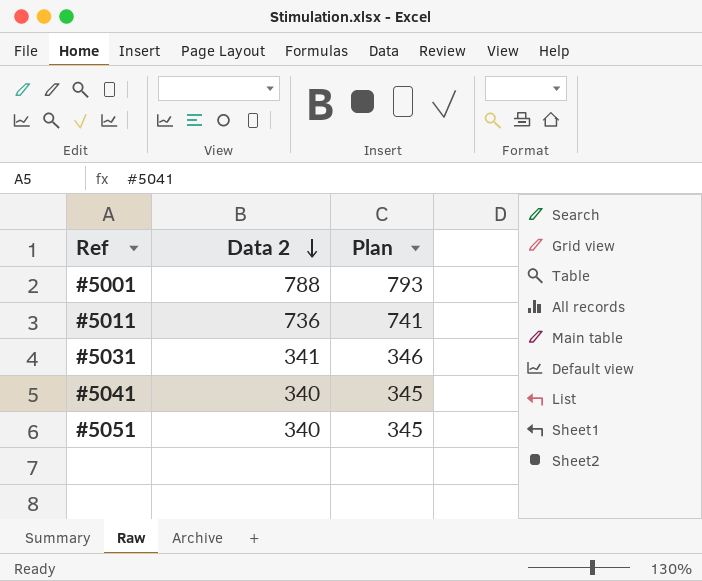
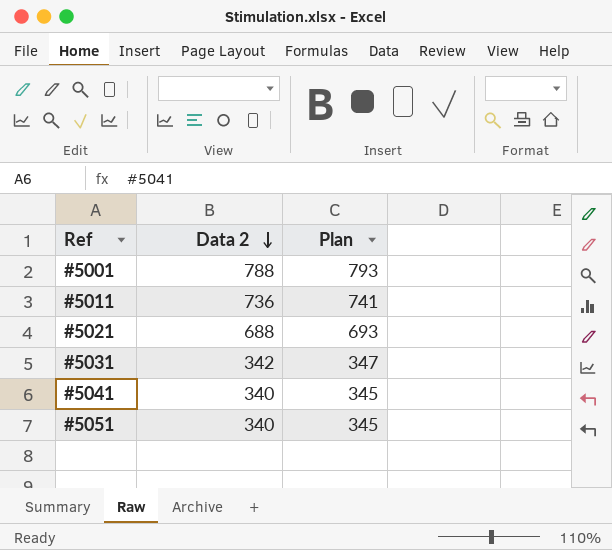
row #5021: none -> 688 | 693
#5031 | Data 2: 341 -> 342
#5031 | Plan: 346 -> 347

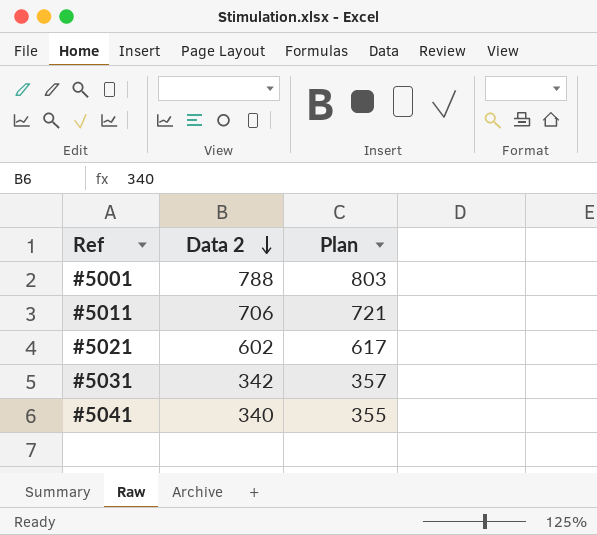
column Plan | formula: [Data 2] + 5 -> [Data 2] + 15
row #5051: 340 | 345 -> none
#5011 | Data 2: 736 -> 706
#5021 | Data 2: 688 -> 602

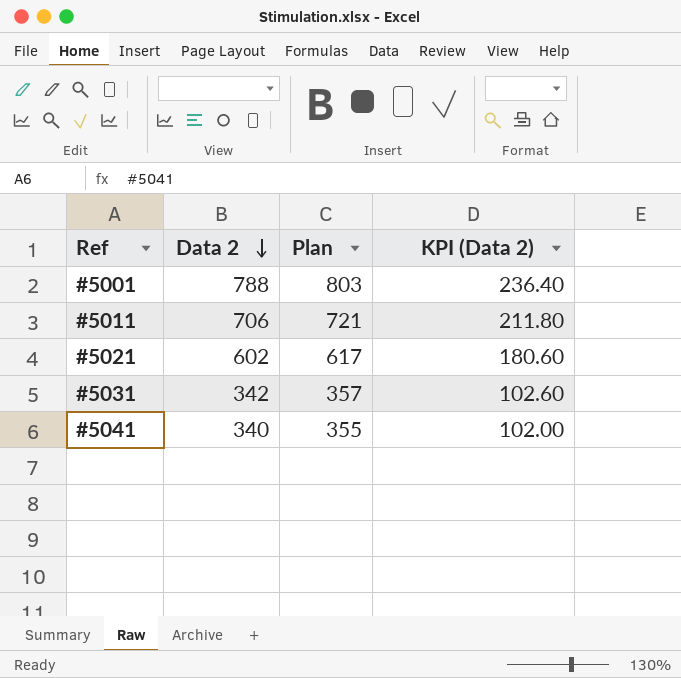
column KPI (Data 2) | formula: none -> [Data 2] * 0.3

